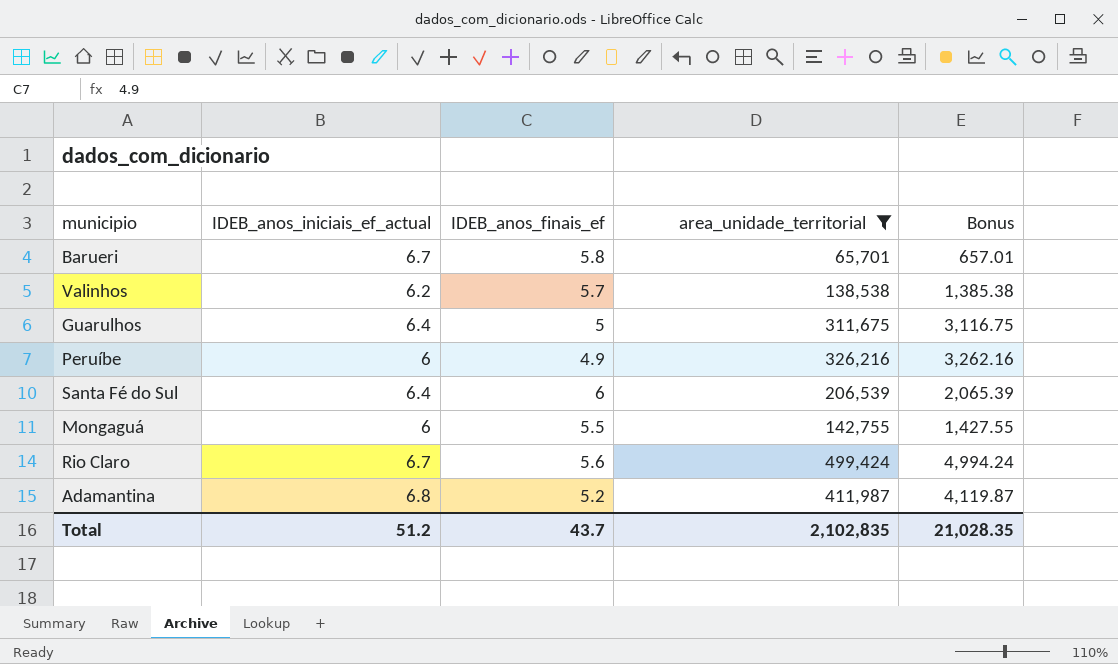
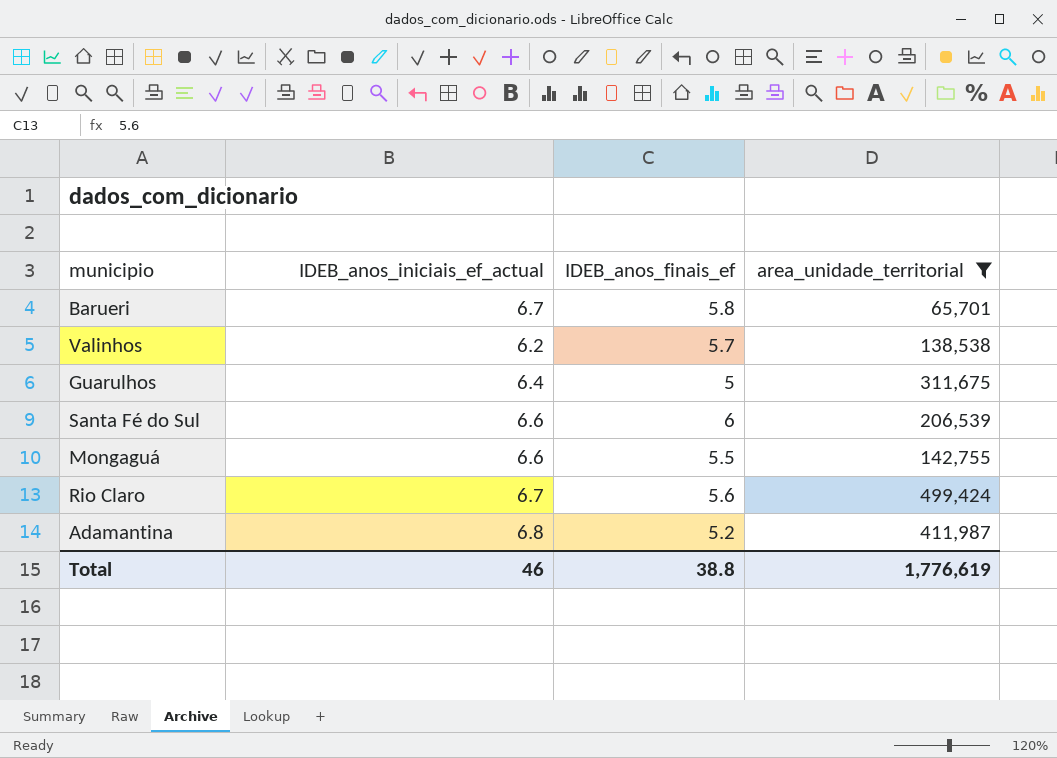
column Bonus | formula: [area_unidade_territorial] * 0.01 -> none
row Peruíbe: 6 | 4.9 | 326,216 | 3,262.16 -> none
Santa Fé do Sul | IDEB_anos_iniciais_ef_actual: 6.4 -> 6.6
Mongaguá | IDEB_anos_iniciais_ef_actual: 6 -> 6.6
Total | IDEB_anos_iniciais_ef_actual: 51.2 -> 46
Total | IDEB_anos_finais_ef: 43.7 -> 38.8
Total | area_unidade_territorial: 2,102,835 -> 1,776,619

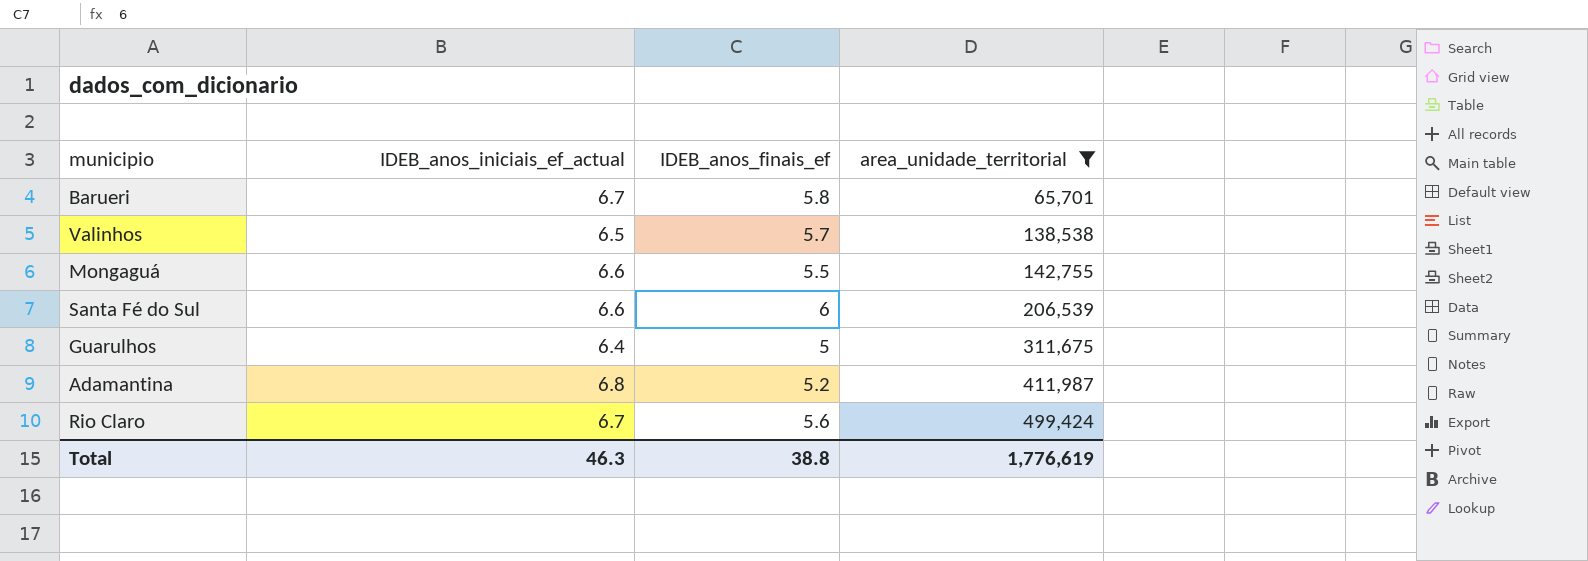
row order: none -> area_unidade_territorial ascending
Valinhos | IDEB_anos_iniciais_ef_actual: 6.2 -> 6.5
Total | IDEB_anos_iniciais_ef_actual: 46 -> 46.3

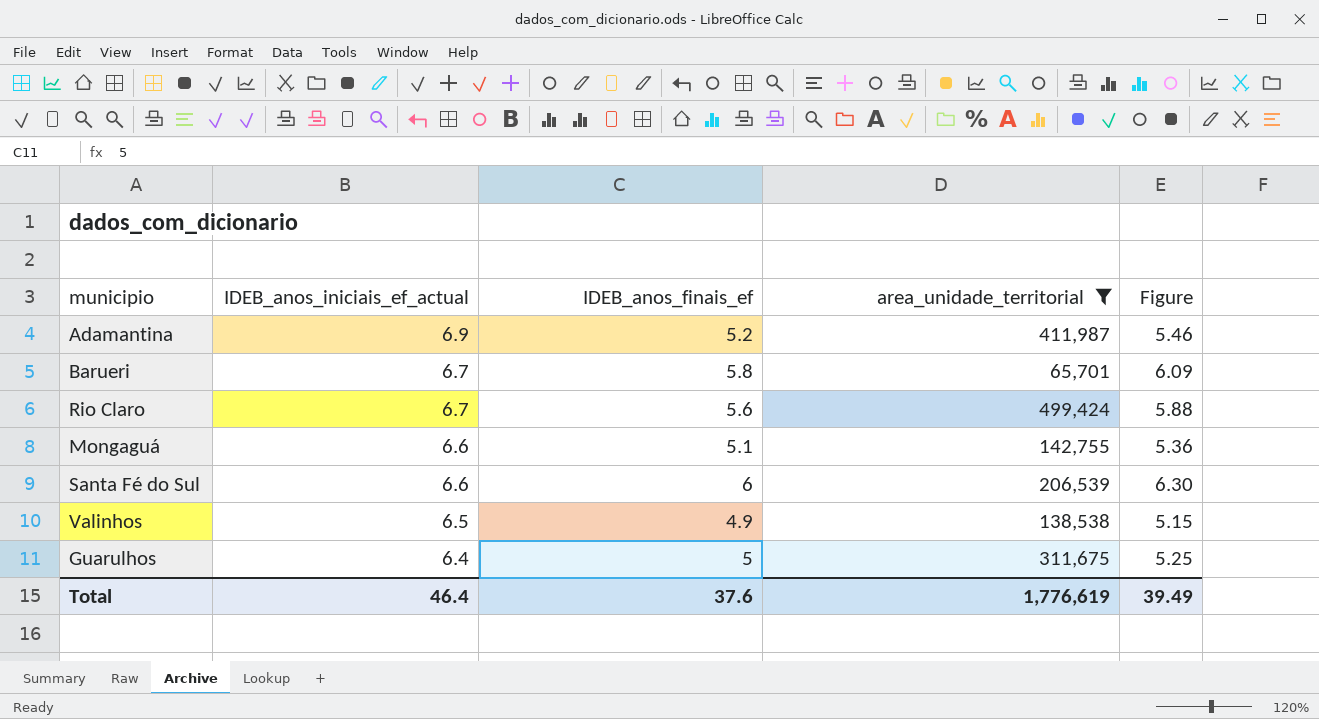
row order: area_unidade_territorial ascending -> IDEB_anos_iniciais_ef_actual descending
column Figure | formula: none -> [IDEB_anos_finais_ef] * 1.05
Adamantina | IDEB_anos_iniciais_ef_actual: 6.8 -> 6.9
Mongaguá | IDEB_anos_finais_ef: 5.5 -> 5.1
Valinhos | IDEB_anos_finais_ef: 5.7 -> 4.9
Total | IDEB_anos_iniciais_ef_actual: 46.3 -> 46.4
Total | IDEB_anos_finais_ef: 38.8 -> 37.6

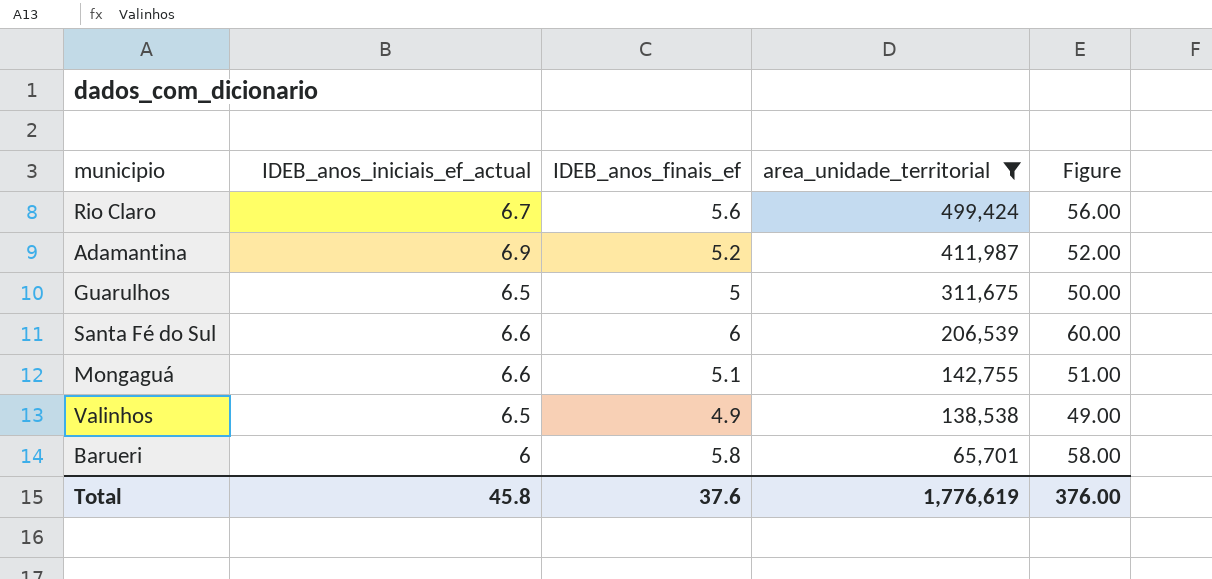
row order: IDEB_anos_iniciais_ef_actual descending -> area_unidade_territorial descending
column Figure | formula: [IDEB_anos_finais_ef] * 1.05 -> [IDEB_anos_finais_ef] * 10
Guarulhos | IDEB_anos_iniciais_ef_actual: 6.4 -> 6.5
Barueri | IDEB_anos_iniciais_ef_actual: 6.7 -> 6
Total | IDEB_anos_iniciais_ef_actual: 46.4 -> 45.8
Total | Figure: 39.49 -> 376.00

